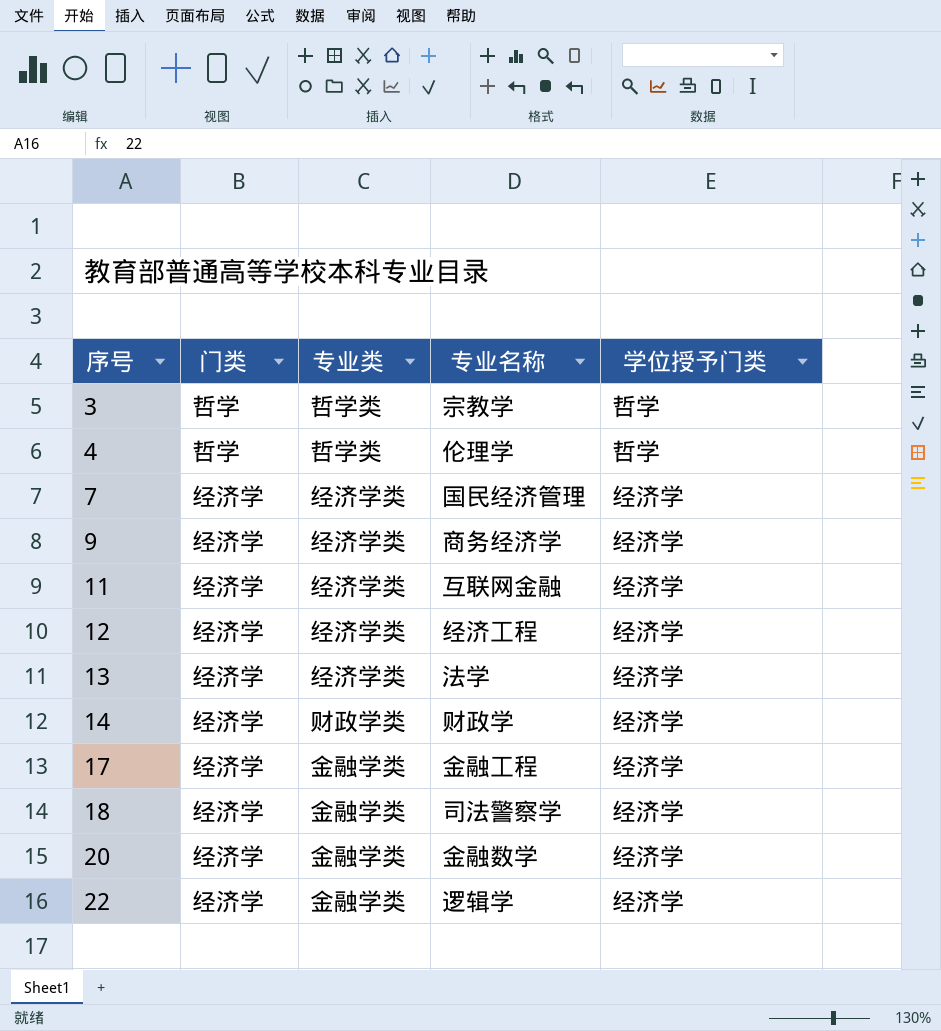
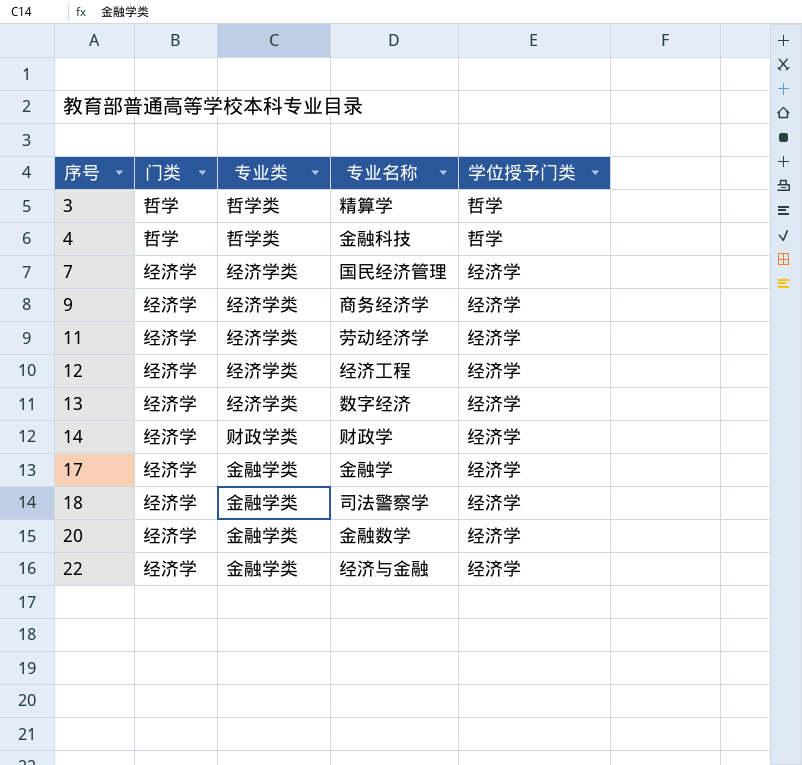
3 | 专业名称: 宗教学 -> 精算学
4 | 专业名称: 伦理学 -> 金融科技
11 | 专业名称: 互联网金融 -> 劳动经济学
13 | 专业名称: 法学 -> 数字经济
17 | 专业名称: 金融工程 -> 金融学
22 | 专业名称: 逻辑学 -> 经济与金融

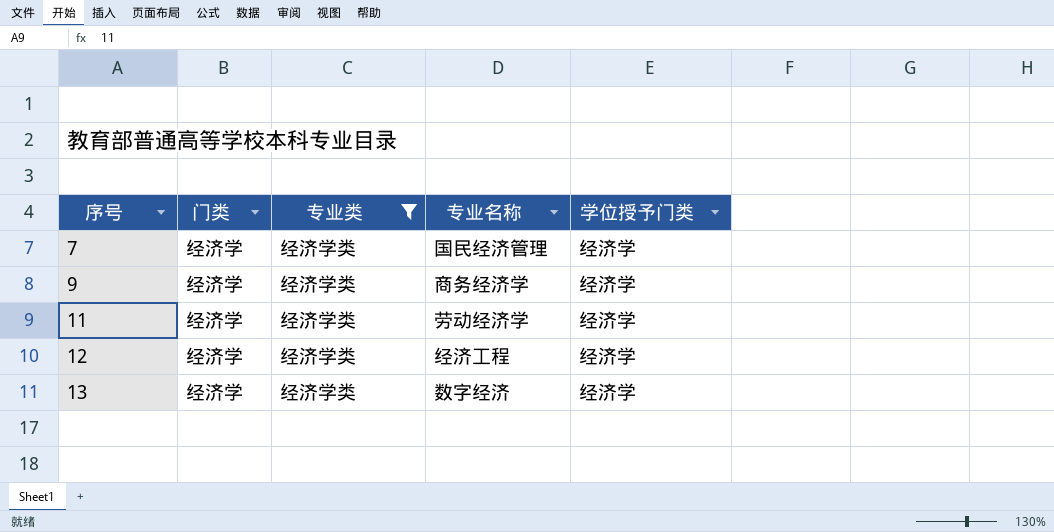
filter: none -> 专业类 = 经济学类

